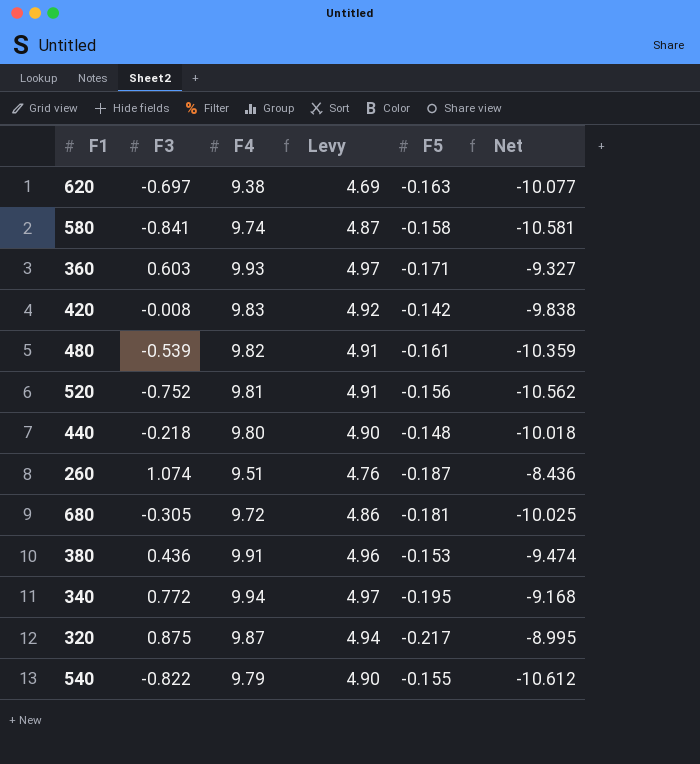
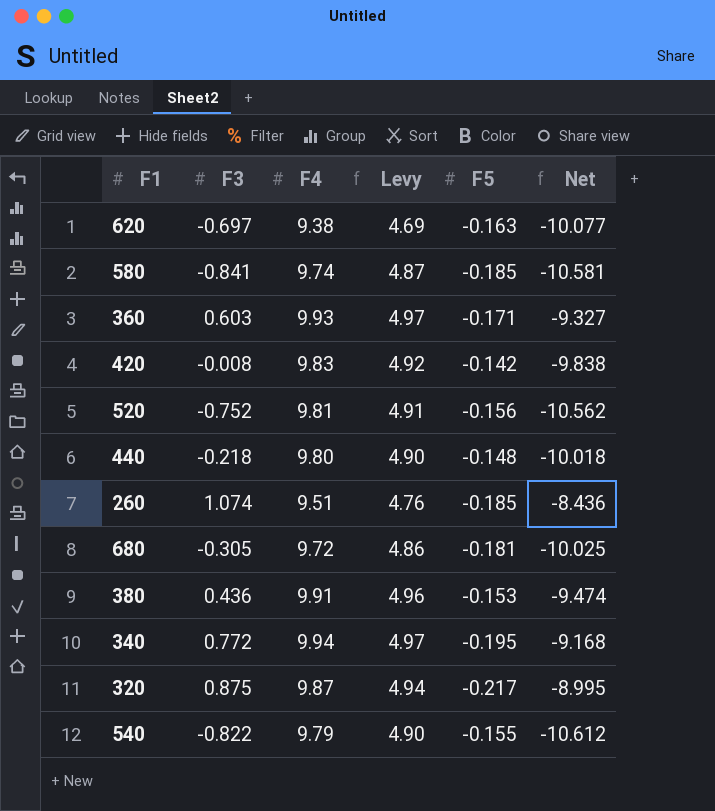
row 480: -0.539 | 9.82 | 4.91 | -0.161 | -10.359 -> none
580 | F5: -0.158 -> -0.185
260 | F5: -0.187 -> -0.185

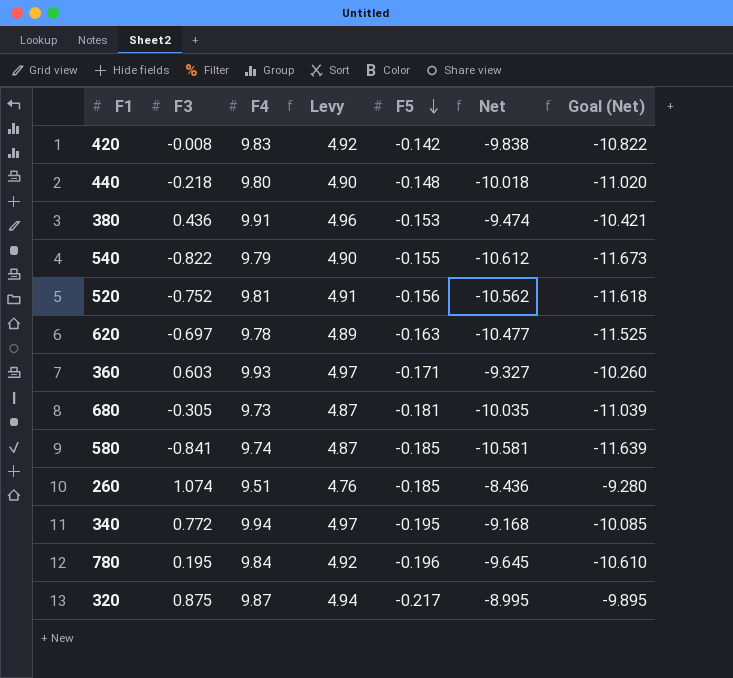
row order: none -> F5 descending
column Goal (Net) | formula: none -> [Net] * 1.1
620 | F4: 9.38 -> 9.78
620 | Levy: 4.69 -> 4.89
620 | Net: -10.077 -> -10.477
680 | F4: 9.72 -> 9.73
680 | Levy: 4.86 -> 4.87
680 | Net: -10.025 -> -10.035
row 780: none -> 0.195 | 9.84 | 4.92 | -0.196 | -9.645 | -10.610

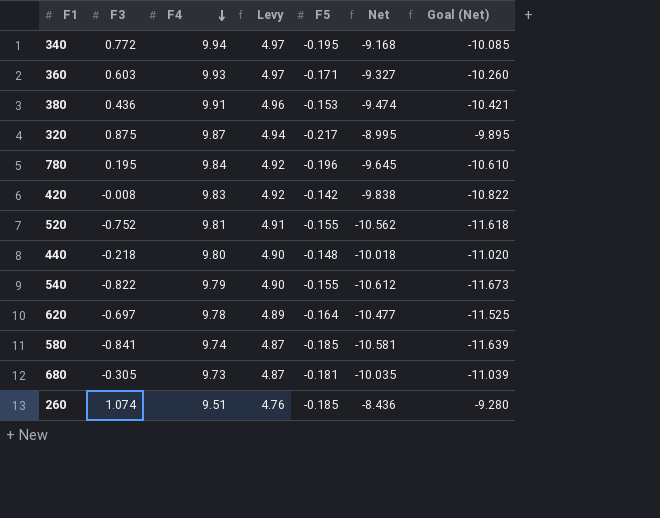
row order: F5 descending -> F4 descending
520 | F5: -0.156 -> -0.155
620 | F5: -0.163 -> -0.164

